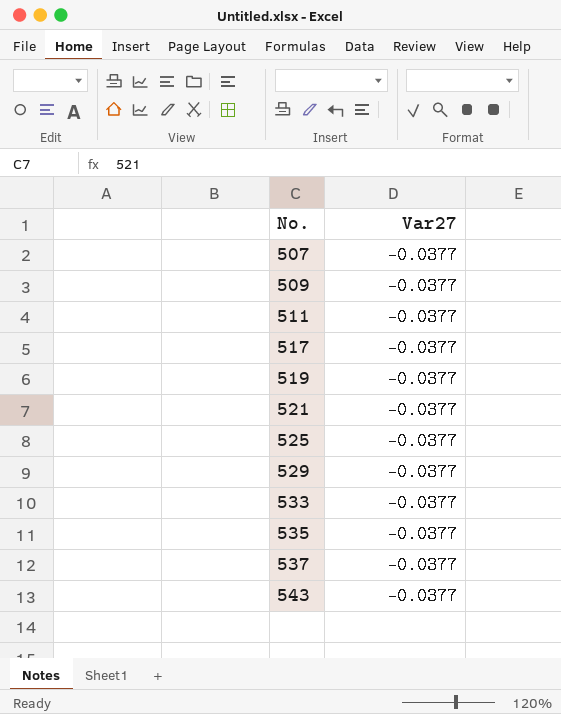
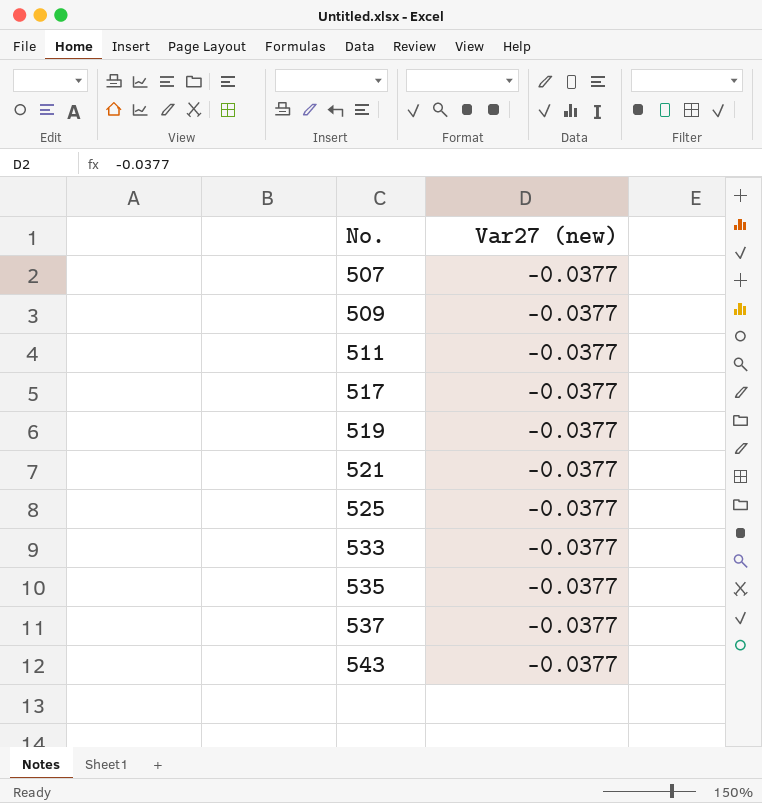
column name: Var27 -> Var27 (new)
row 529: -0.0377 -> none

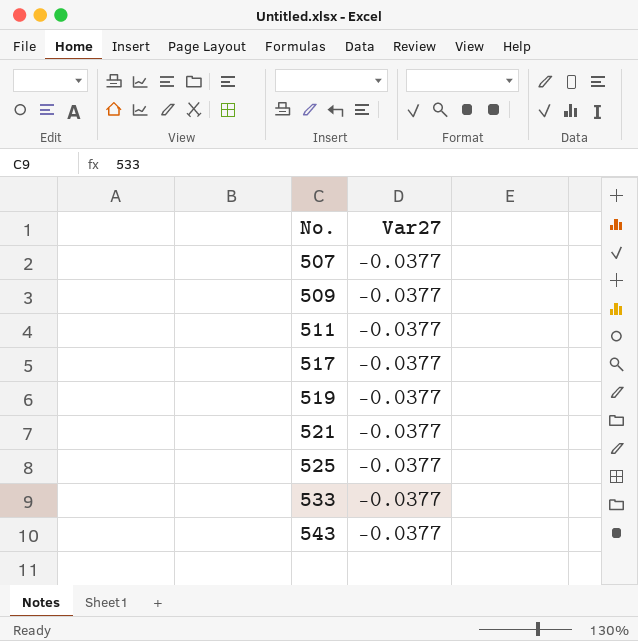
column name: Var27 (new) -> Var27
row 535: -0.0377 -> none
row 537: -0.0377 -> none

